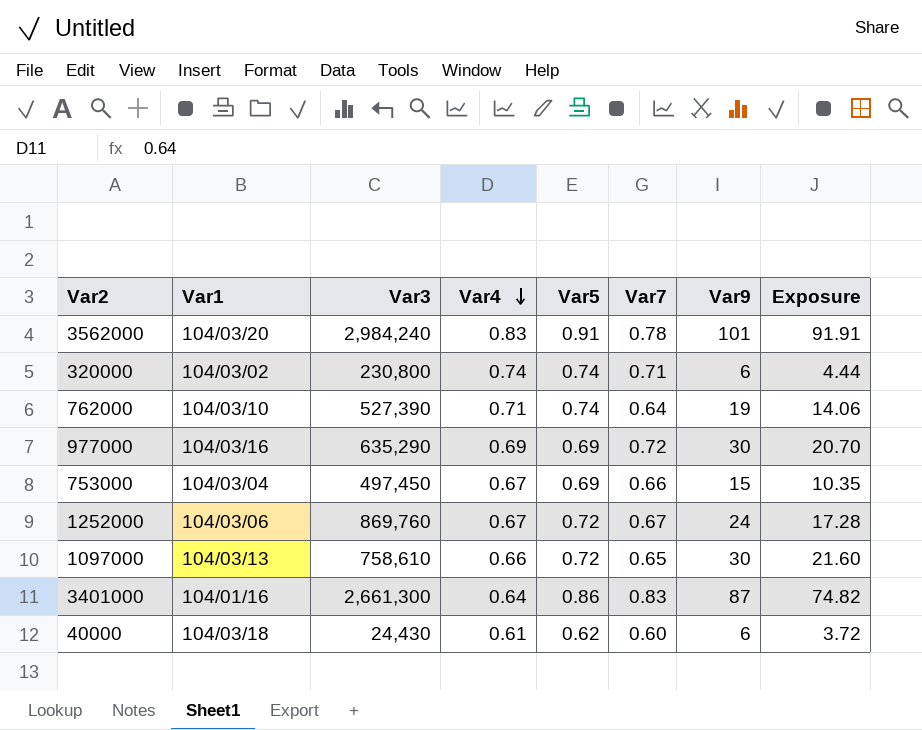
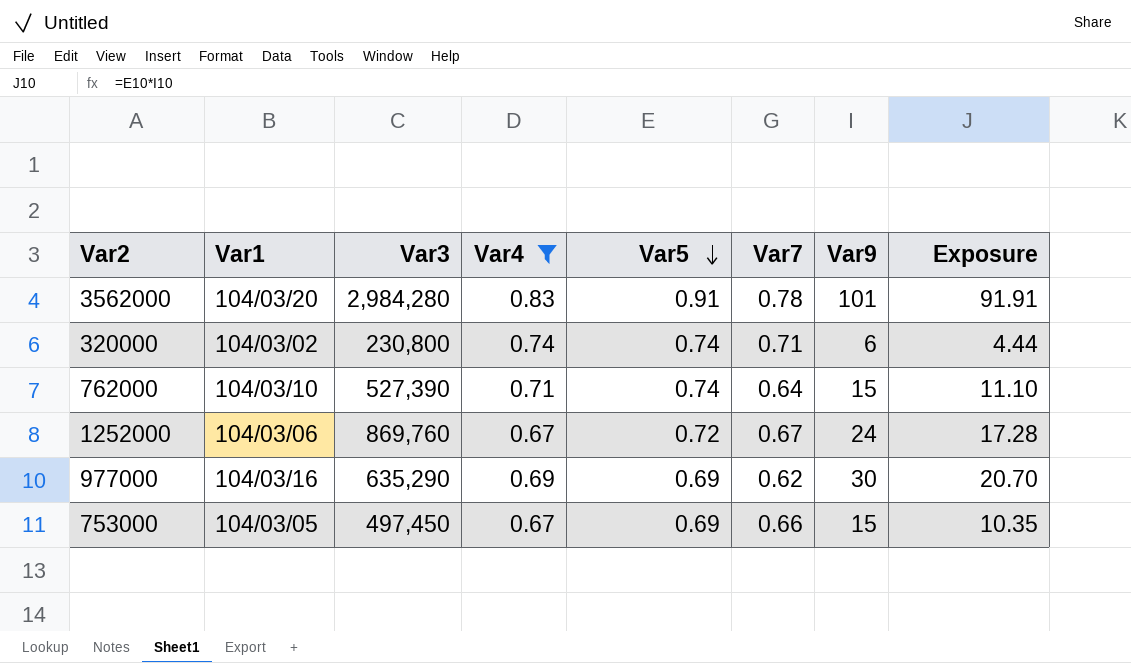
filter: none -> Var4 >= 0.67
row order: Var4 descending -> Var5 descending
3562000 | Var3: 2,984,240 -> 2,984,280
762000 | Var9: 19 -> 15
762000 | Exposure: 14.06 -> 11.10
977000 | Var7: 0.72 -> 0.62
753000 | Var1: 104/03/04 -> 104/03/05

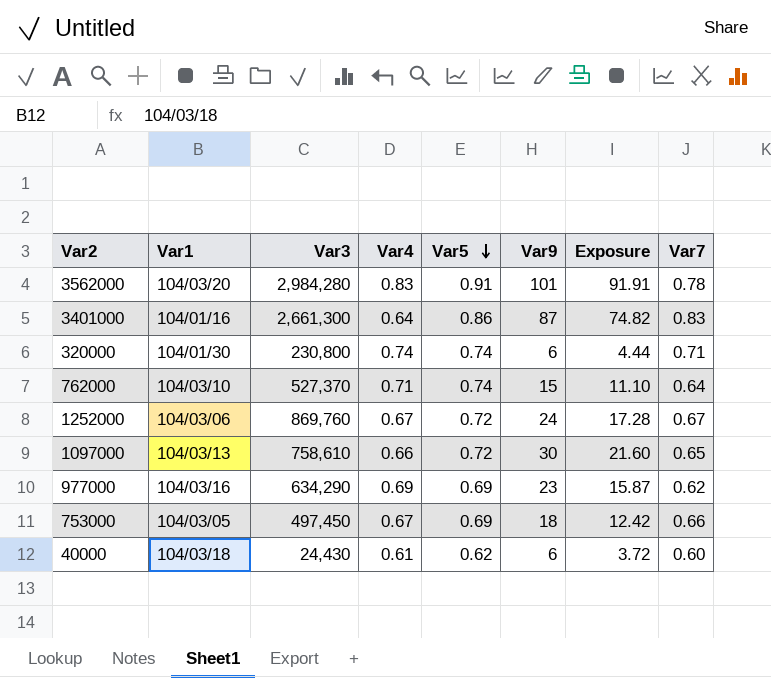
filter: Var4 >= 0.67 -> none
column Var7 | position: 6 -> 8
320000 | Var1: 104/03/02 -> 104/01/30
762000 | Var3: 527,390 -> 527,370
977000 | Var3: 635,290 -> 634,290
977000 | Var9: 30 -> 23
977000 | Exposure: 20.70 -> 15.87
753000 | Var9: 15 -> 18
753000 | Exposure: 10.35 -> 12.42

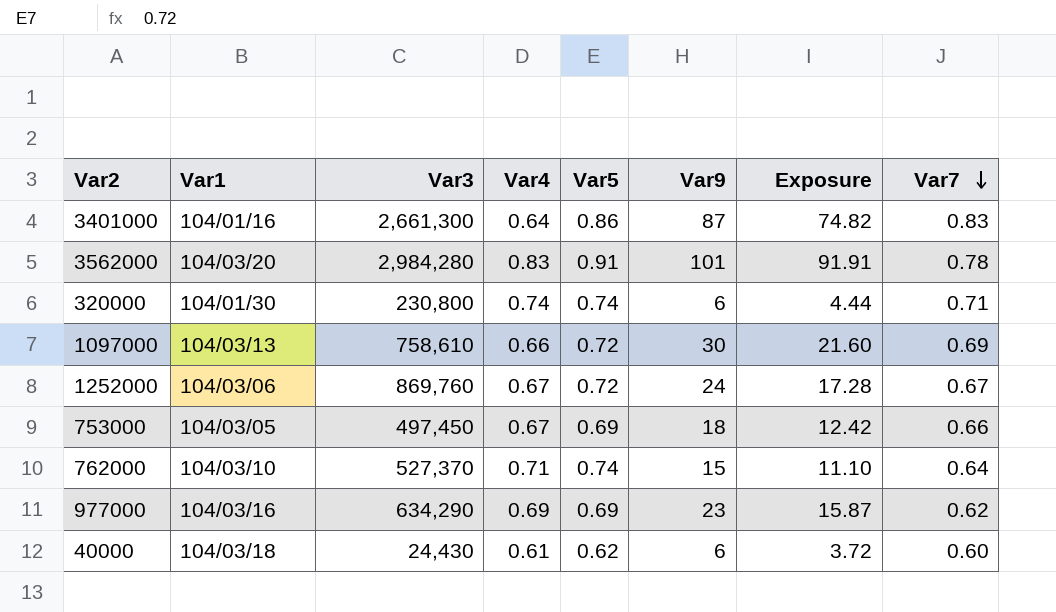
row order: Var5 descending -> Var7 descending
1097000 | Var7: 0.65 -> 0.69

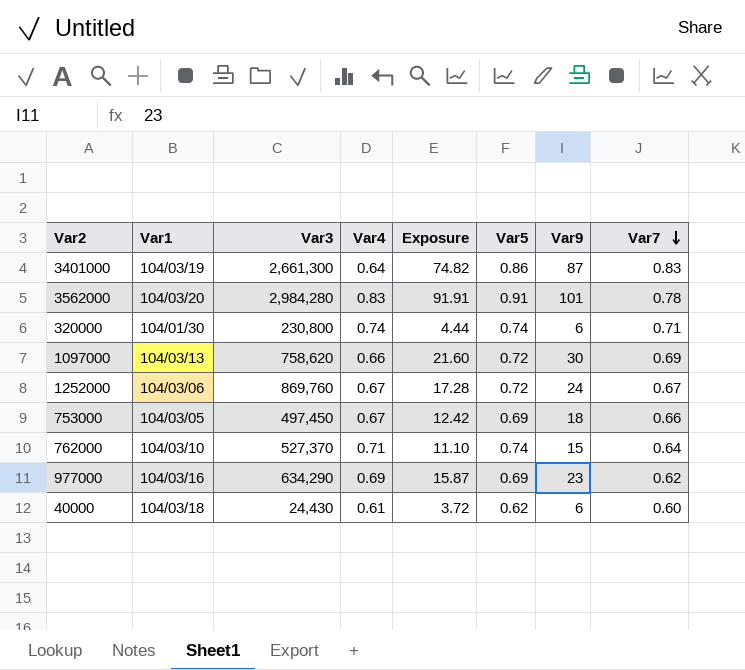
column Exposure | position: 7 -> 5
3401000 | Var1: 104/01/16 -> 104/03/19
1097000 | Var3: 758,610 -> 758,620

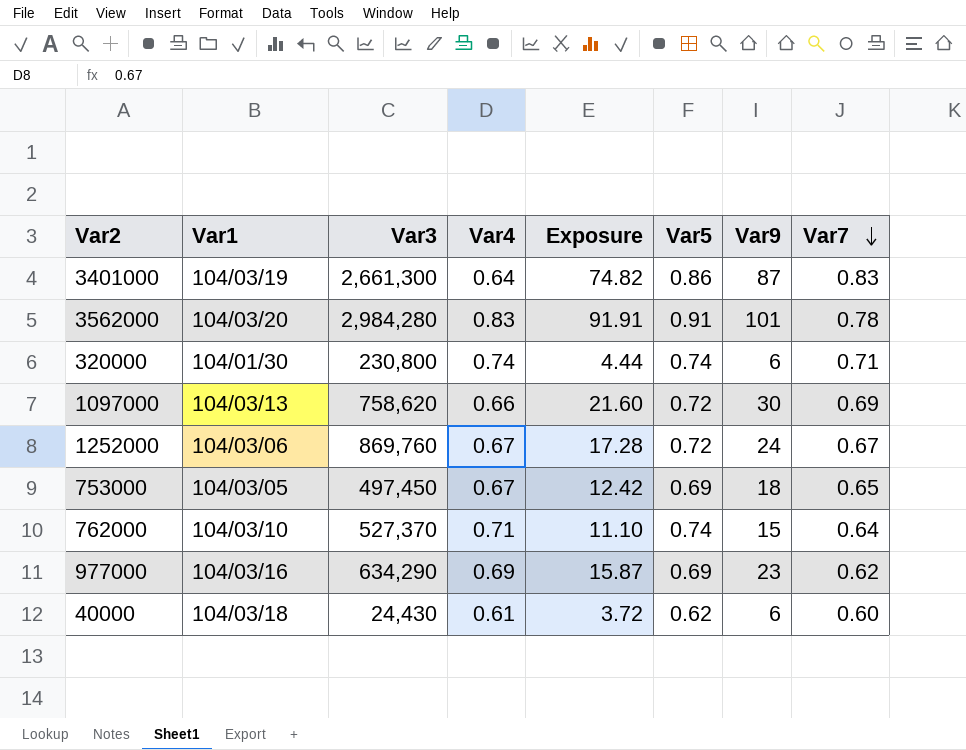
753000 | Var7: 0.66 -> 0.65

